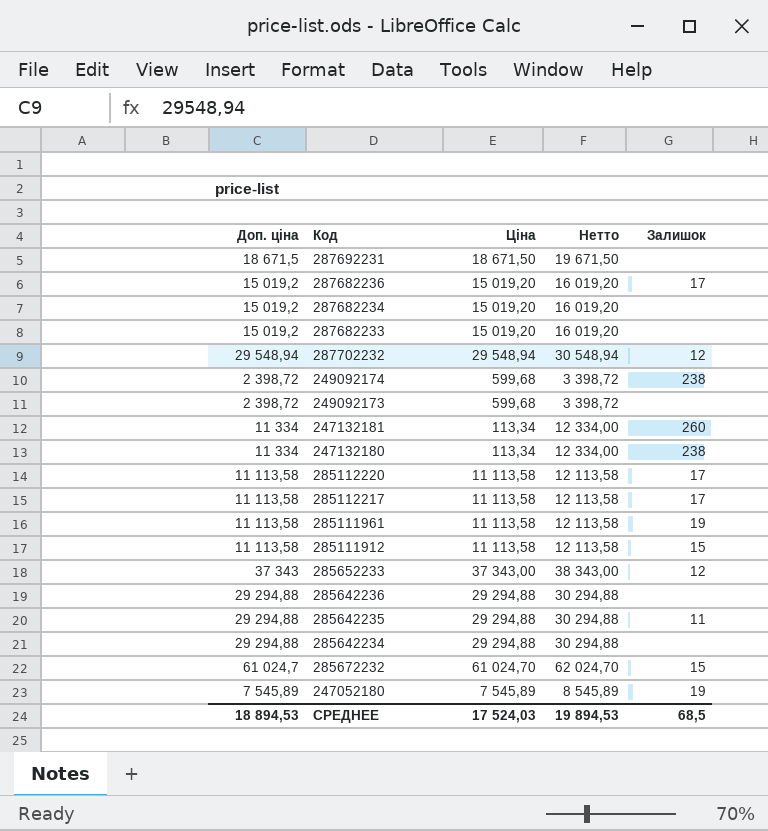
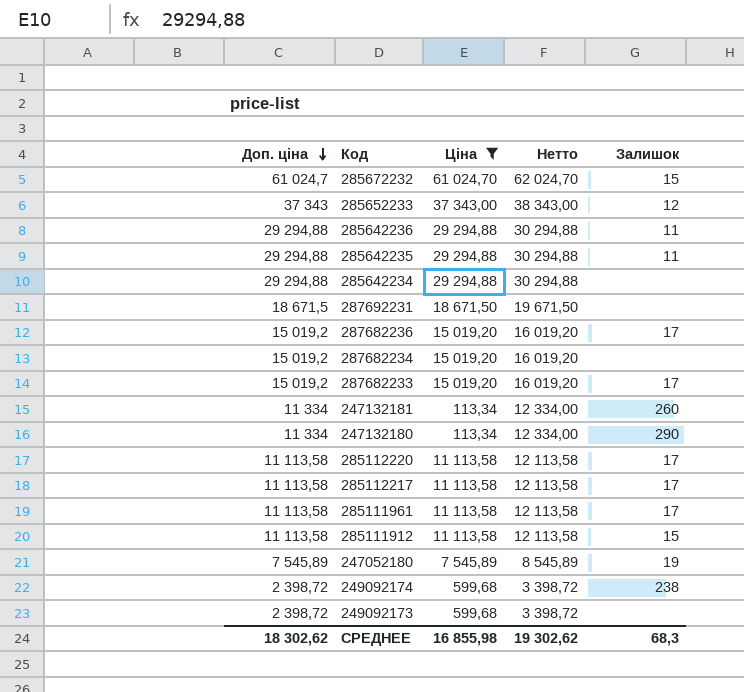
filter: none -> Ціна != 29 548,94
row order: none -> Доп. ціна descending
285642236 | Залишок: none -> 11
287682233 | Залишок: none -> 17
247132180 | Залишок: 238 -> 290
285111961 | Залишок: 19 -> 17
СРЕДНЕЕ | Доп. ціна: 18 894,53 -> 18 302,62
СРЕДНЕЕ | Ціна: 17 524,03 -> 16 855,98
СРЕДНЕЕ | Нетто: 19 894,53 -> 19 302,62
СРЕДНЕЕ | Залишок: 68,5 -> 68,3

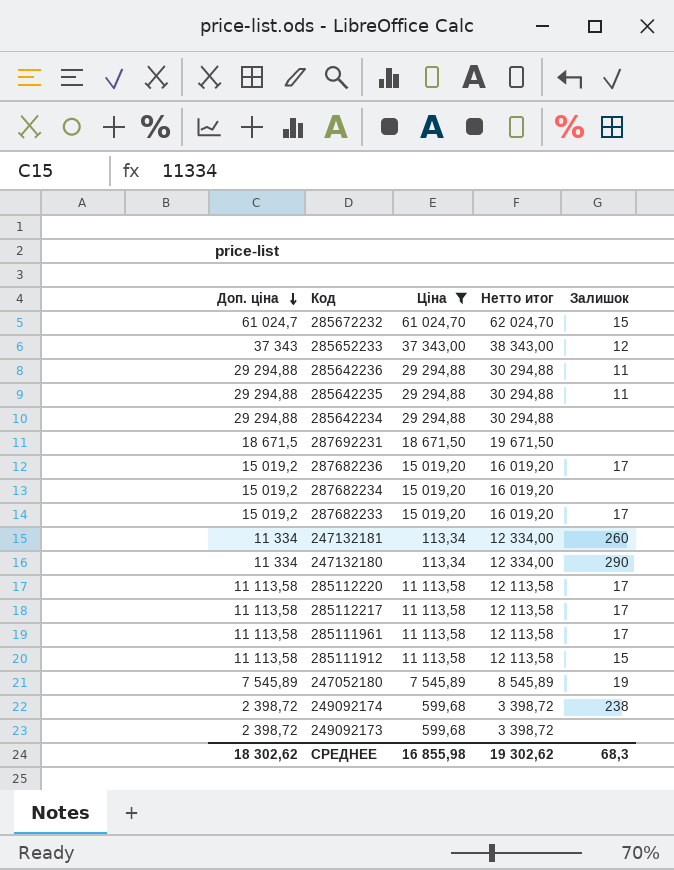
column name: Нетто -> Нетто итог

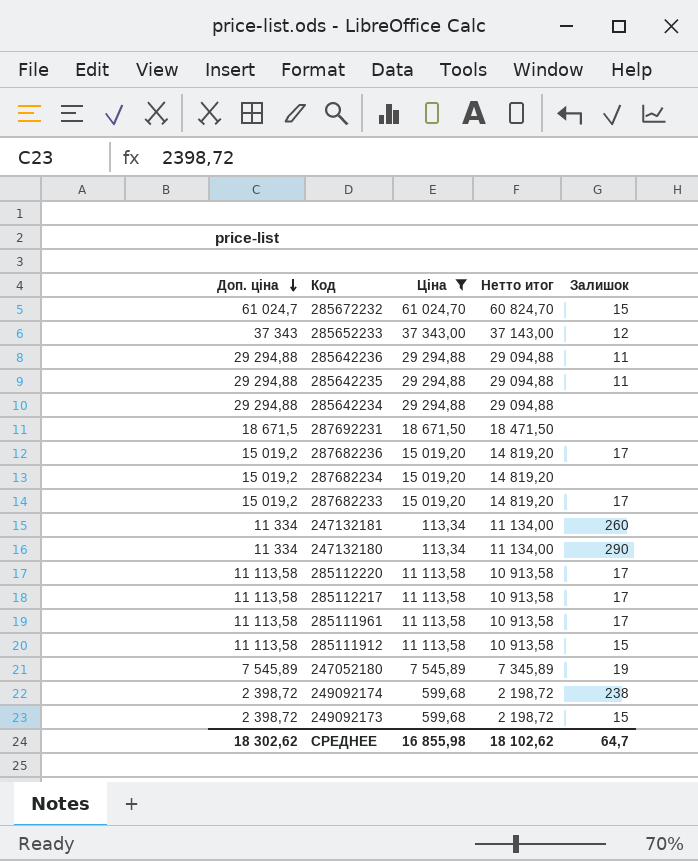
column Нетто итог | formula: [Доп. ціна] + 1000 -> [Доп. ціна] - 200
249092173 | Залишок: none -> 15
СРЕДНЕЕ | Нетто итог: 19 302,62 -> 18 102,62
СРЕДНЕЕ | Залишок: 68,3 -> 64,7

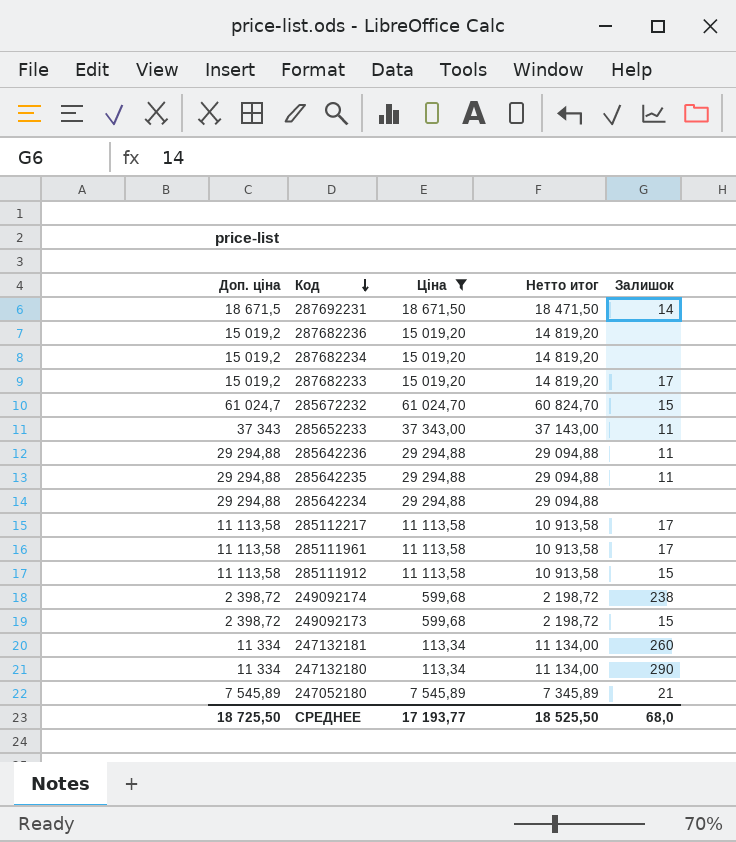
row order: Доп. ціна descending -> Код descending
row 285112220: 11 113,58 | 11 113,58 | 10 913,58 | 17 -> none
287692231 | Залишок: none -> 14
287682236 | Залишок: 17 -> none
285652233 | Залишок: 12 -> 11
247052180 | Залишок: 19 -> 21
СРЕДНЕЕ | Доп. ціна: 18 302,62 -> 18 725,50
СРЕДНЕЕ | Ціна: 16 855,98 -> 17 193,77
СРЕДНЕЕ | Нетто итог: 18 102,62 -> 18 525,50
СРЕДНЕЕ | Залишок: 64,7 -> 68,0

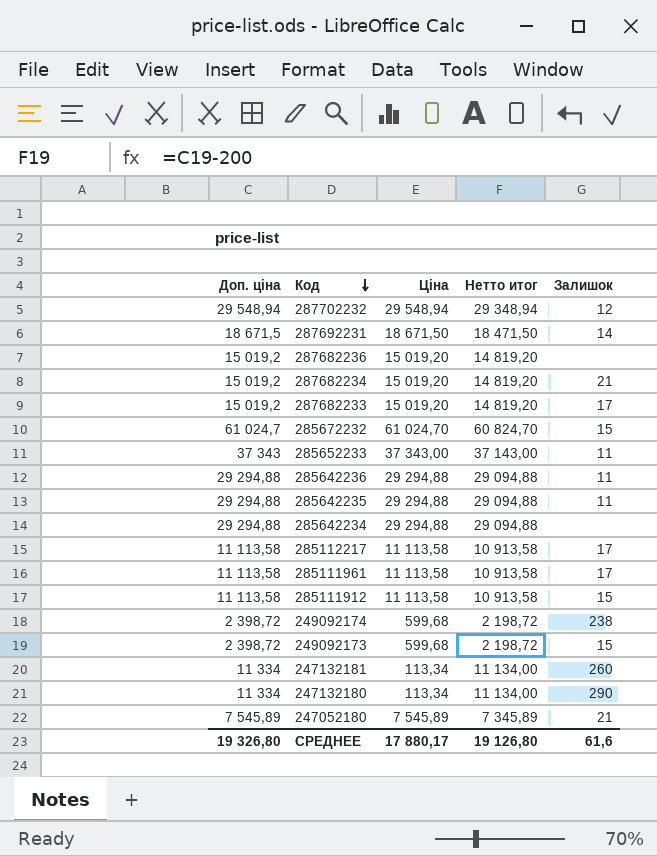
filter: Ціна != 29 548,94 -> none
287682234 | Залишок: none -> 21
СРЕДНЕЕ | Доп. ціна: 18 725,50 -> 19 326,80
СРЕДНЕЕ | Ціна: 17 193,77 -> 17 880,17
СРЕДНЕЕ | Нетто итог: 18 525,50 -> 19 126,80
СРЕДНЕЕ | Залишок: 68,0 -> 61,6

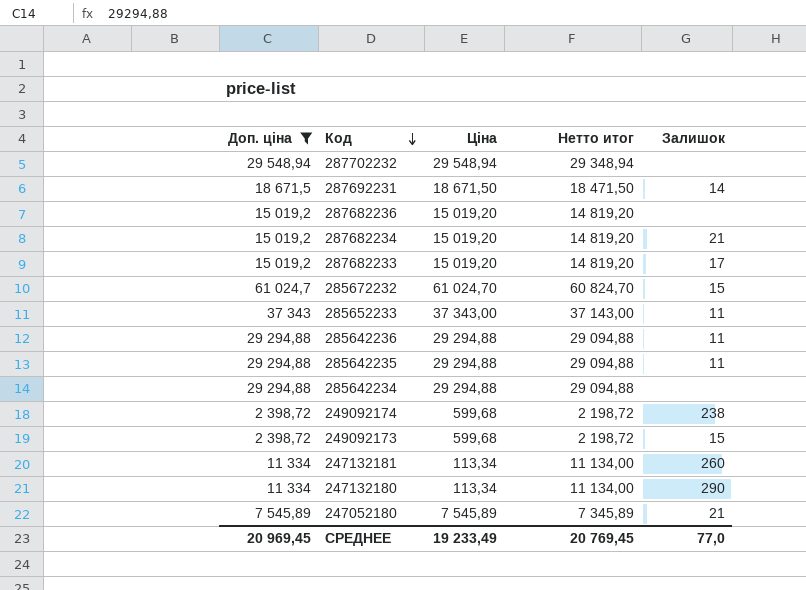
filter: none -> Доп. ціна != 11 113,58
287702232 | Залишок: 12 -> none
СРЕДНЕЕ | Доп. ціна: 19 326,80 -> 20 969,45
СРЕДНЕЕ | Ціна: 17 880,17 -> 19 233,49
СРЕДНЕЕ | Нетто итог: 19 126,80 -> 20 769,45
СРЕДНЕЕ | Залишок: 61,6 -> 77,0

